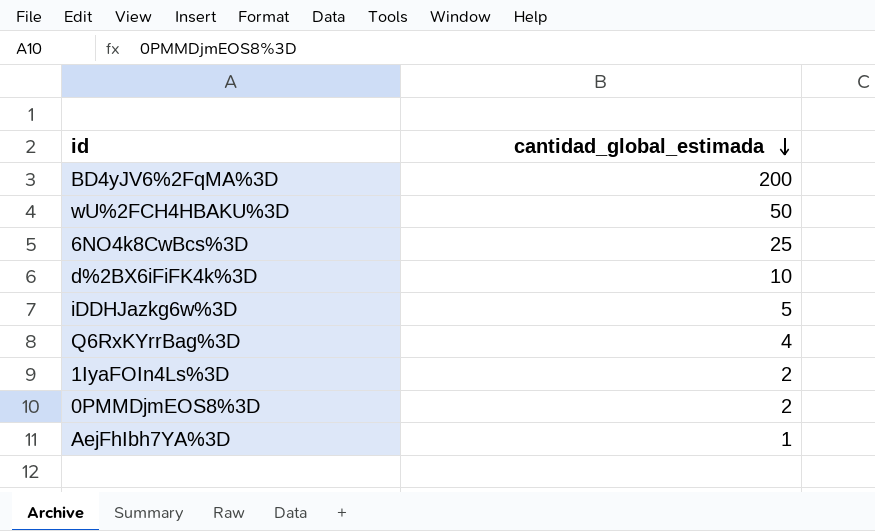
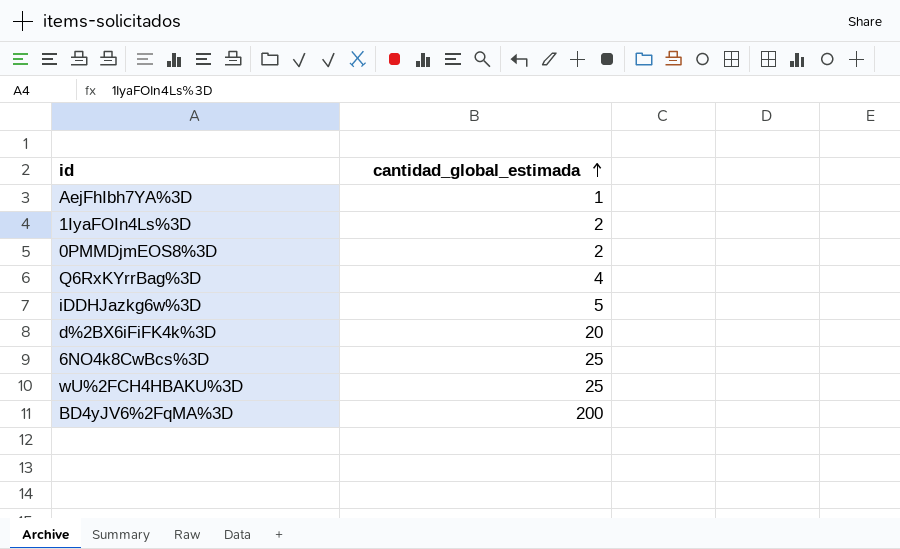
row order: cantidad_global_estimada descending -> cantidad_global_estimada ascending
d%2BX6iFiFK4k%3D | cantidad_global_estimada: 10 -> 20
wU%2FCH4HBAKU%3D | cantidad_global_estimada: 50 -> 25

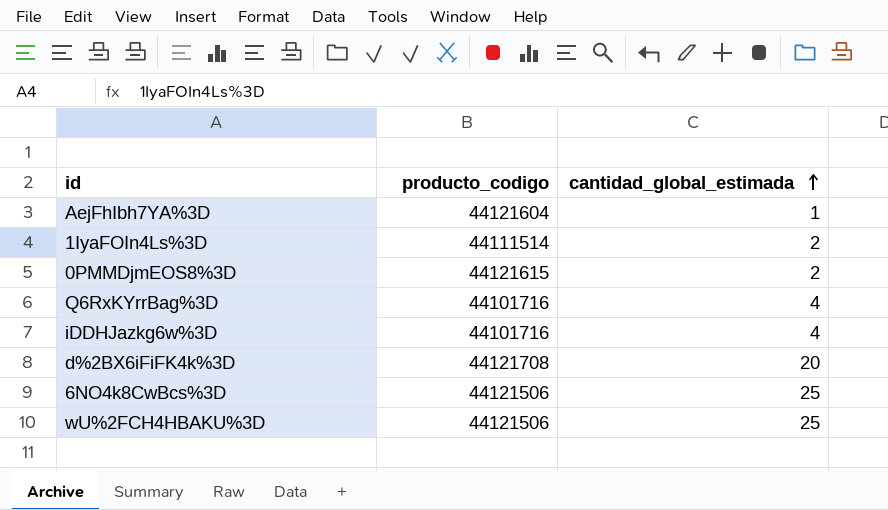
column producto_codigo | position: none -> 2
row BD4yJV6%2FqMA%3D: 200 -> none
iDDHJazkg6w%3D | cantidad_global_estimada: 5 -> 4

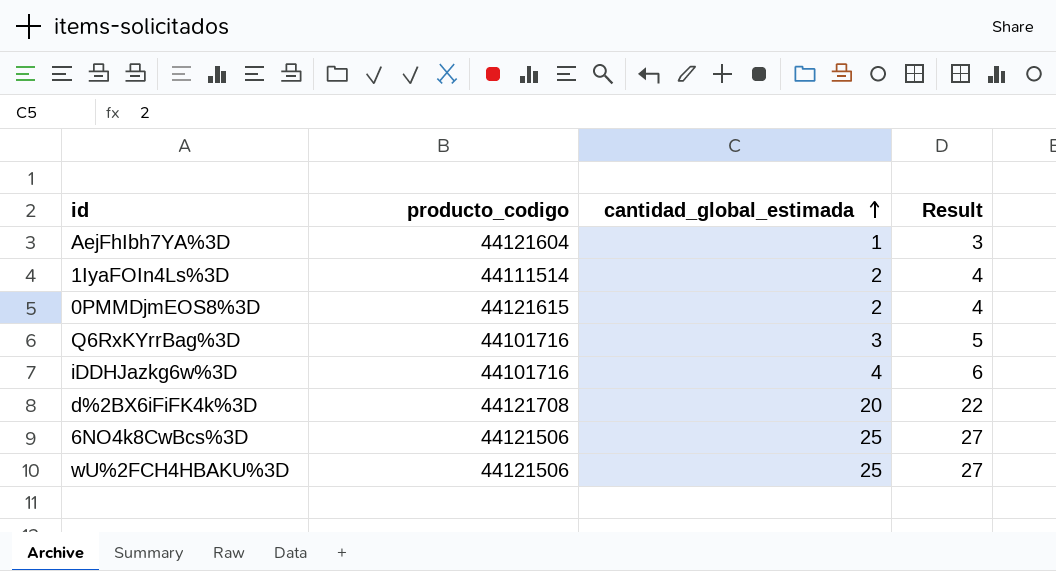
column Result | formula: none -> [cantidad_global_estimada] + 2
Q6RxKYrrBag%3D | cantidad_global_estimada: 4 -> 3

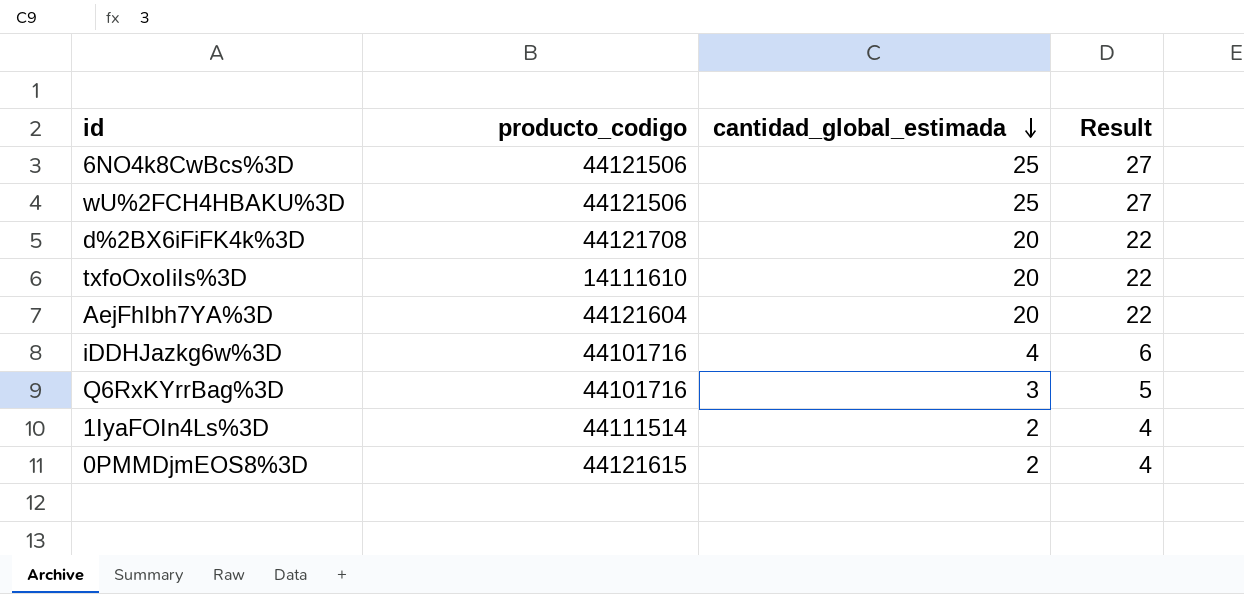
row order: cantidad_global_estimada ascending -> cantidad_global_estimada descending
row txfoOxoIiIs%3D: none -> 14111610 | 20 | 22
AejFhIbh7YA%3D | cantidad_global_estimada: 1 -> 20
AejFhIbh7YA%3D | Result: 3 -> 22

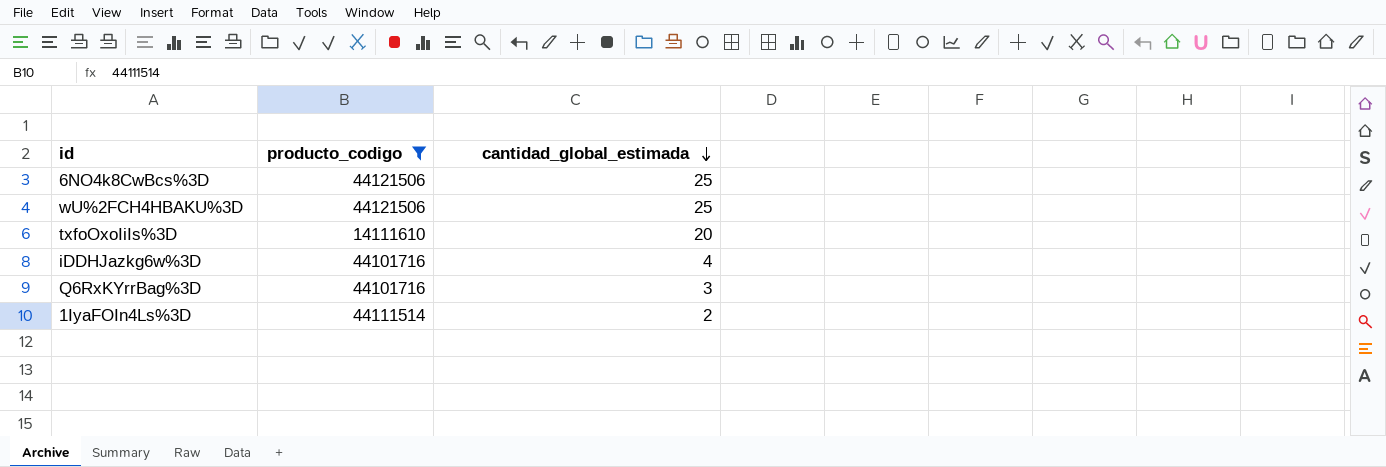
filter: none -> producto_codigo <= 44121506
column Result | formula: [cantidad_global_estimada] + 2 -> none

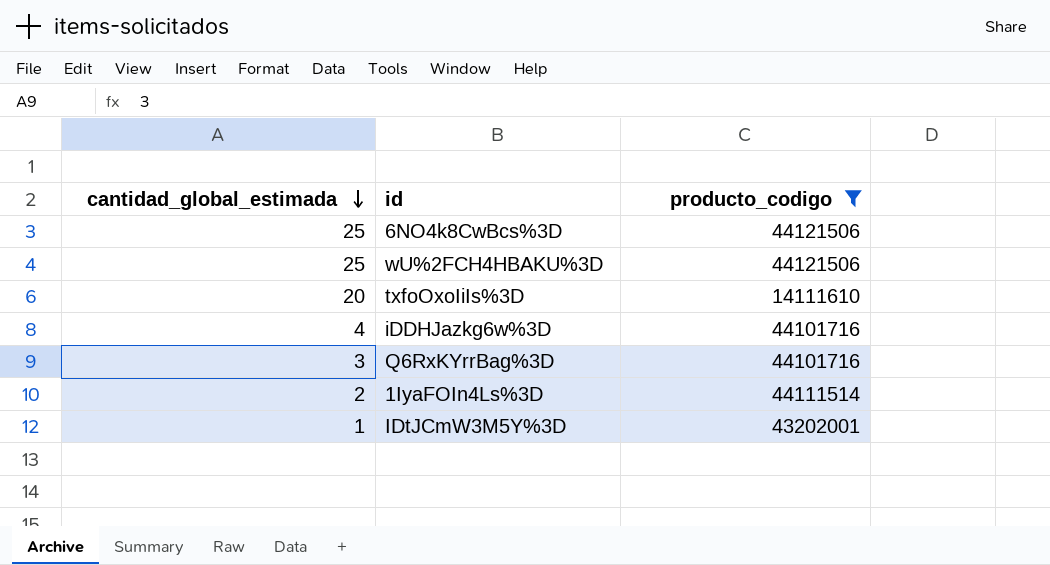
column cantidad_global_estimada | position: 3 -> 1
row IDtJCmW3M5Y%3D: none -> 1 | 43202001

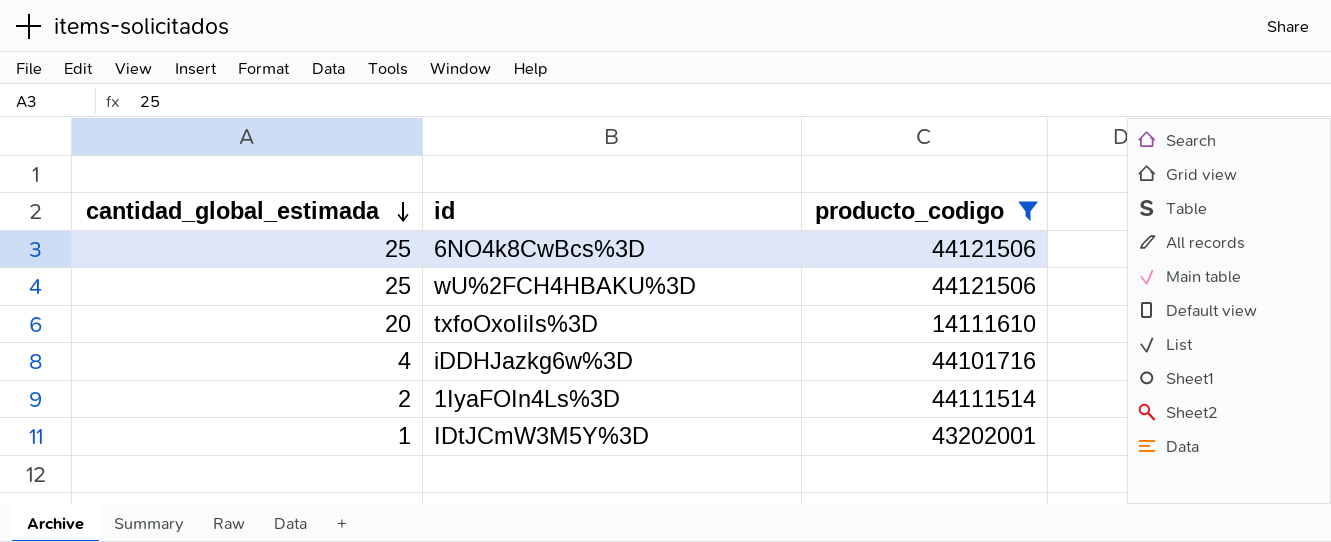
row Q6RxKYrrBag%3D: 3 | 44101716 -> none

